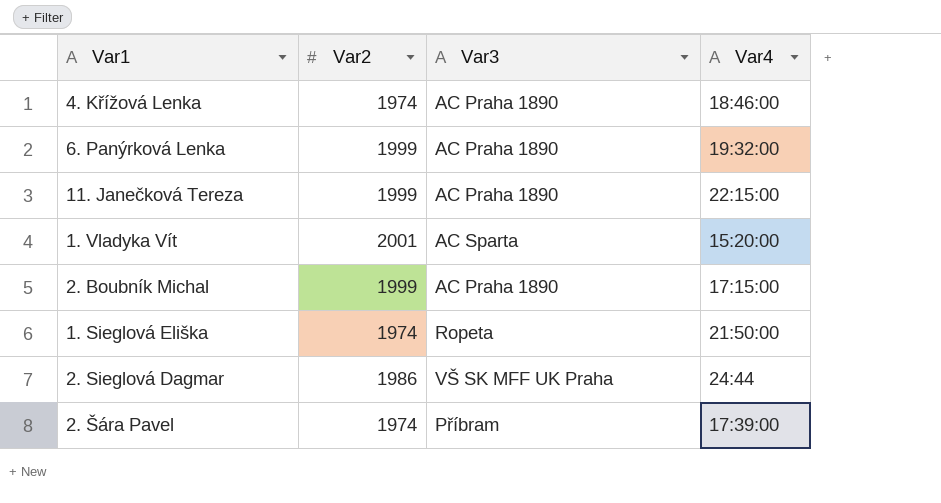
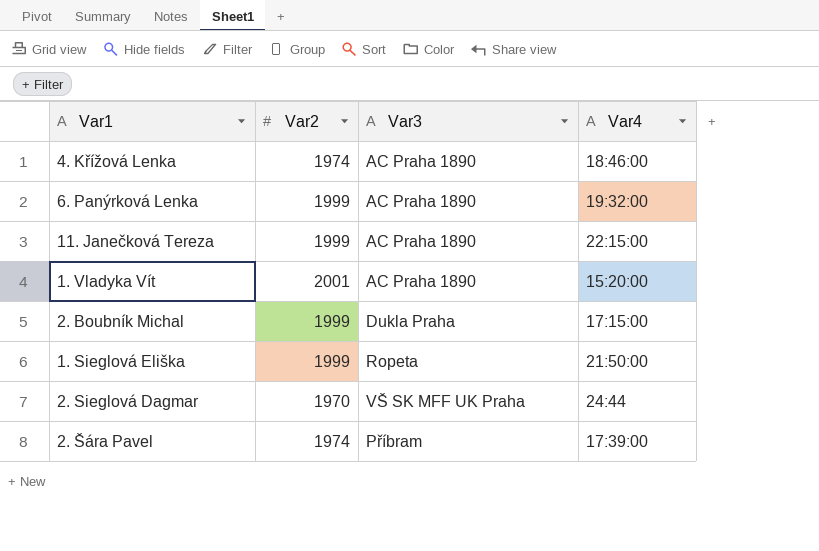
1. Vladyka Vít | Var3: AC Sparta -> AC Praha 1890
2. Boubník Michal | Var3: AC Praha 1890 -> Dukla Praha
1. Sieglová Eliška | Var2: 1974 -> 1999
2. Sieglová Dagmar | Var2: 1986 -> 1970

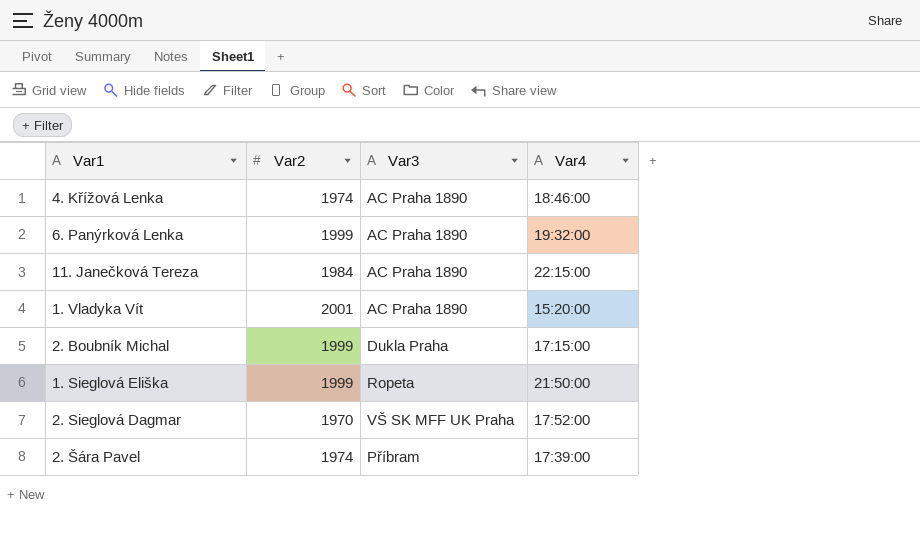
11. Janečková Tereza | Var2: 1999 -> 1984
2. Sieglová Dagmar | Var4: 24:44 -> 17:52:00

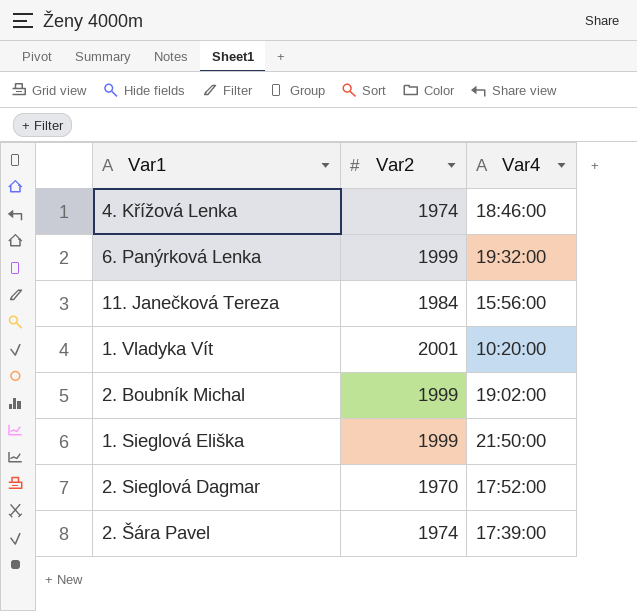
column Var3 | position: 3 -> none
11. Janečková Tereza | Var4: 22:15:00 -> 15:56:00
1. Vladyka Vít | Var4: 15:20:00 -> 10:20:00
2. Boubník Michal | Var4: 17:15:00 -> 19:02:00

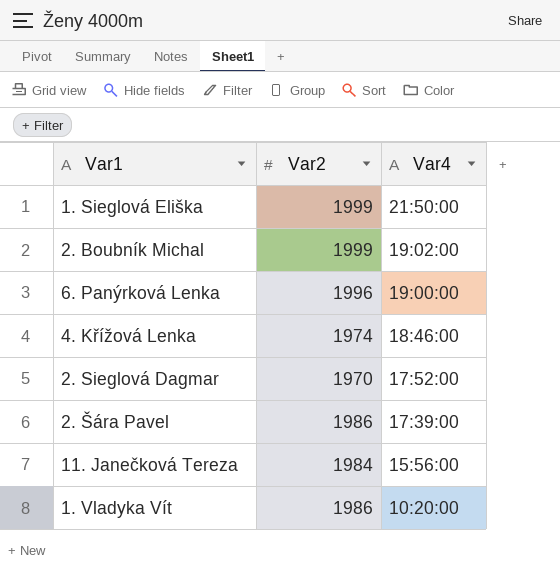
row order: none -> Var4 descending
6. Panýrková Lenka | Var2: 1999 -> 1996
6. Panýrková Lenka | Var4: 19:32:00 -> 19:00:00
2. Šára Pavel | Var2: 1974 -> 1986
1. Vladyka Vít | Var2: 2001 -> 1986

